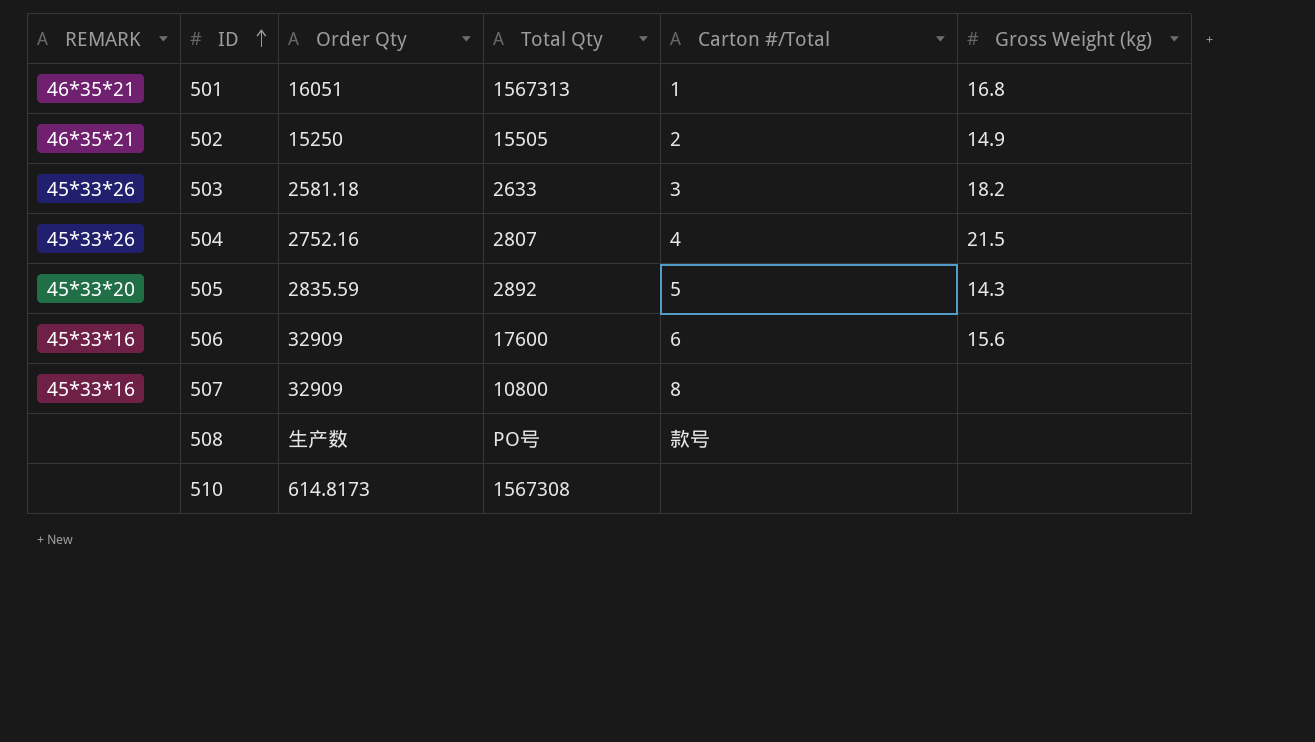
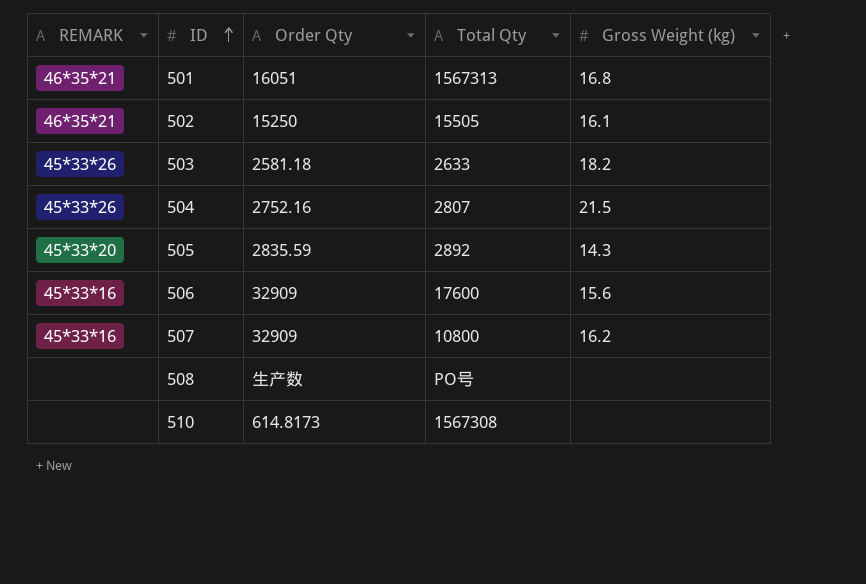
column Carton #/Total | position: 5 -> none
502 | Gross Weight (kg): 14.9 -> 16.1
507 | Gross Weight (kg): none -> 16.2

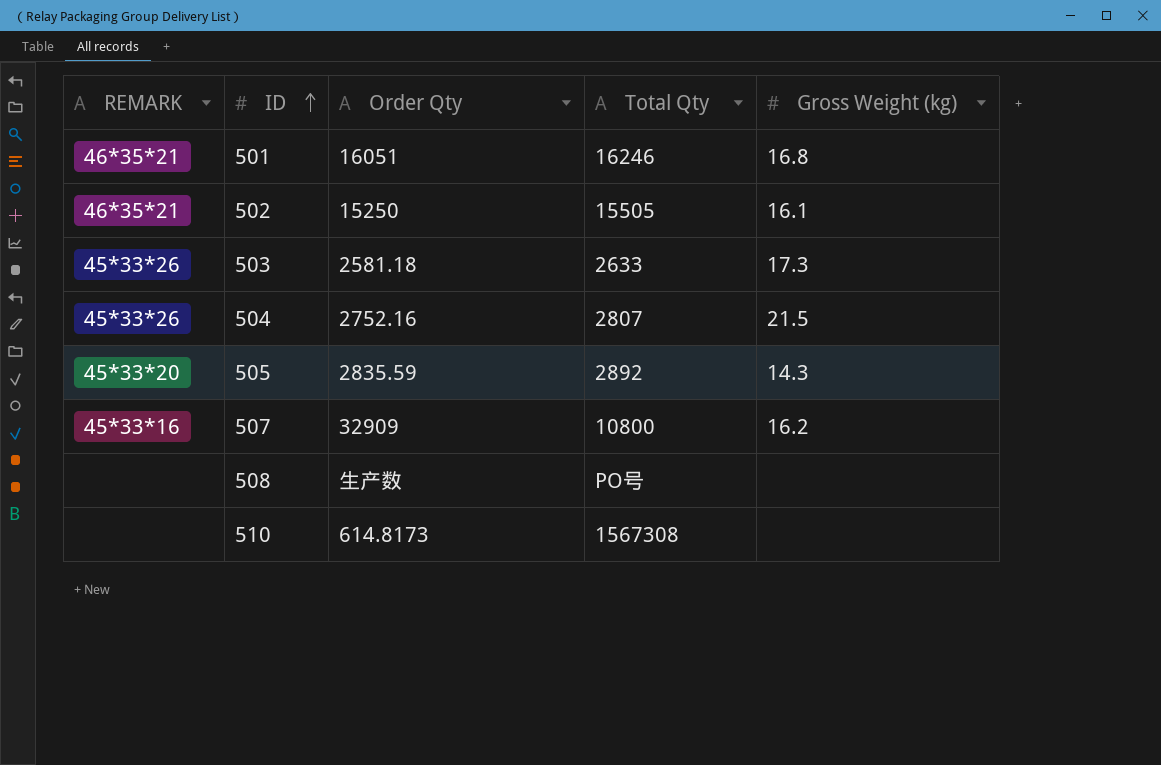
row 506: 45*33*16 | 32909 | 17600 | 15.6 -> none
501 | Total Qty: 1567313 -> 16246
503 | Gross Weight (kg): 18.2 -> 17.3

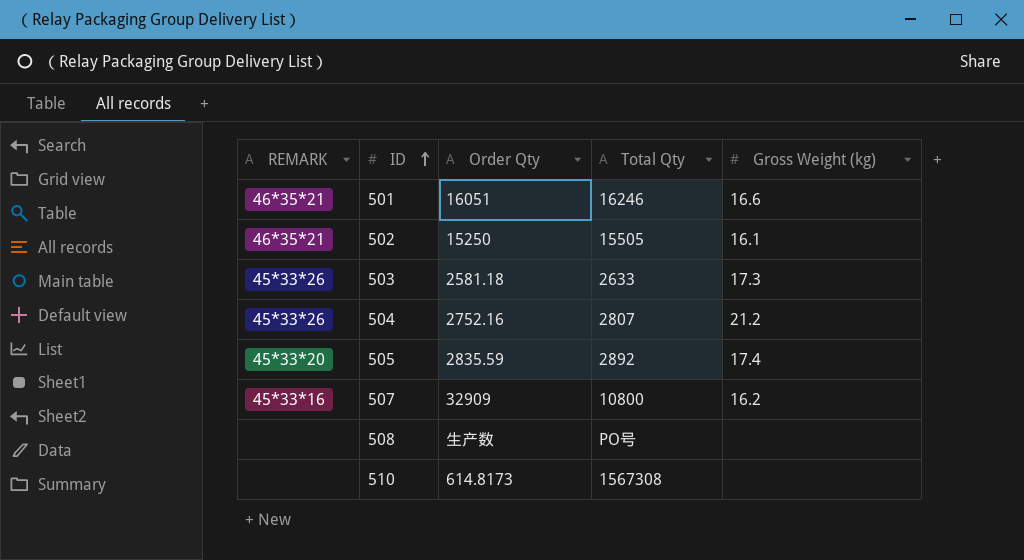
501 | Gross Weight (kg): 16.8 -> 16.6
504 | Gross Weight (kg): 21.5 -> 21.2
505 | Gross Weight (kg): 14.3 -> 17.4

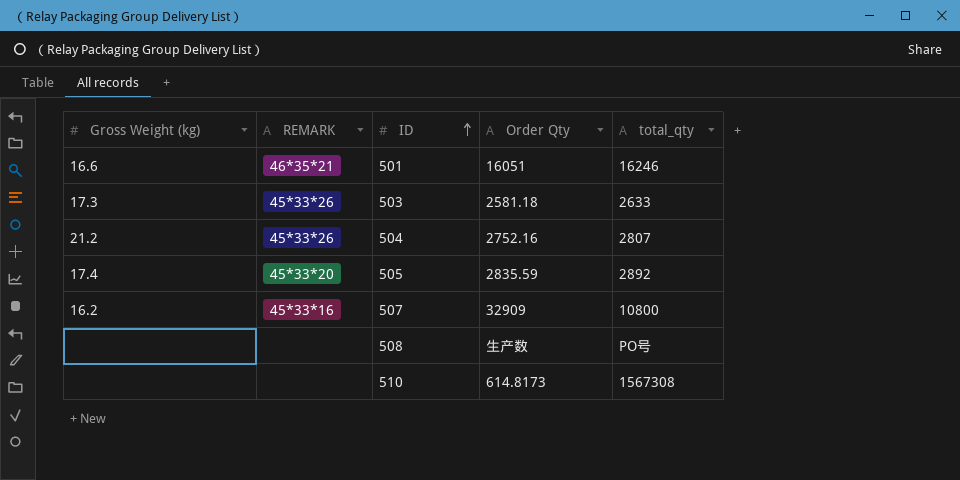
column Gross Weight (kg) | position: 5 -> 1
column name: Total Qty -> total_qty
row 502: 46*35*21 | 15250 | 15505 | 16.1 -> none

